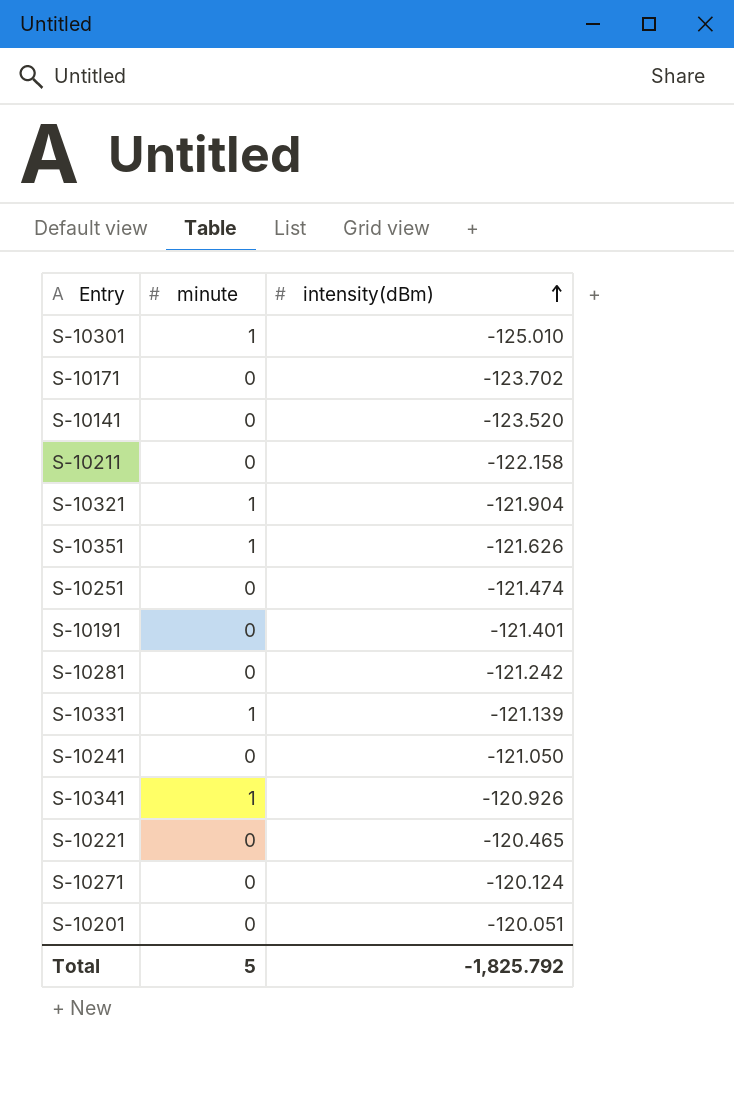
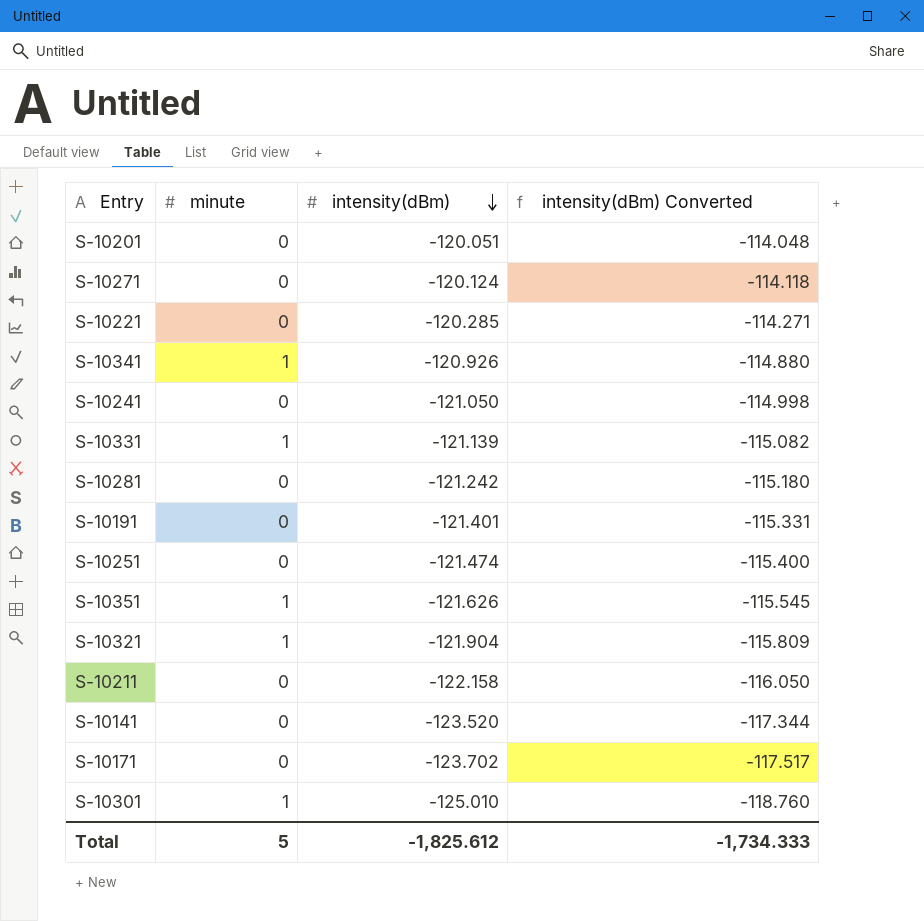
row order: intensity(dBm) ascending -> intensity(dBm) descending
column intensity(dBm) Converted | formula: none -> [intensity(dBm)] * 0.95
S-10221 | intensity(dBm): -120.465 -> -120.285
Total | intensity(dBm): -1,825.792 -> -1,825.612

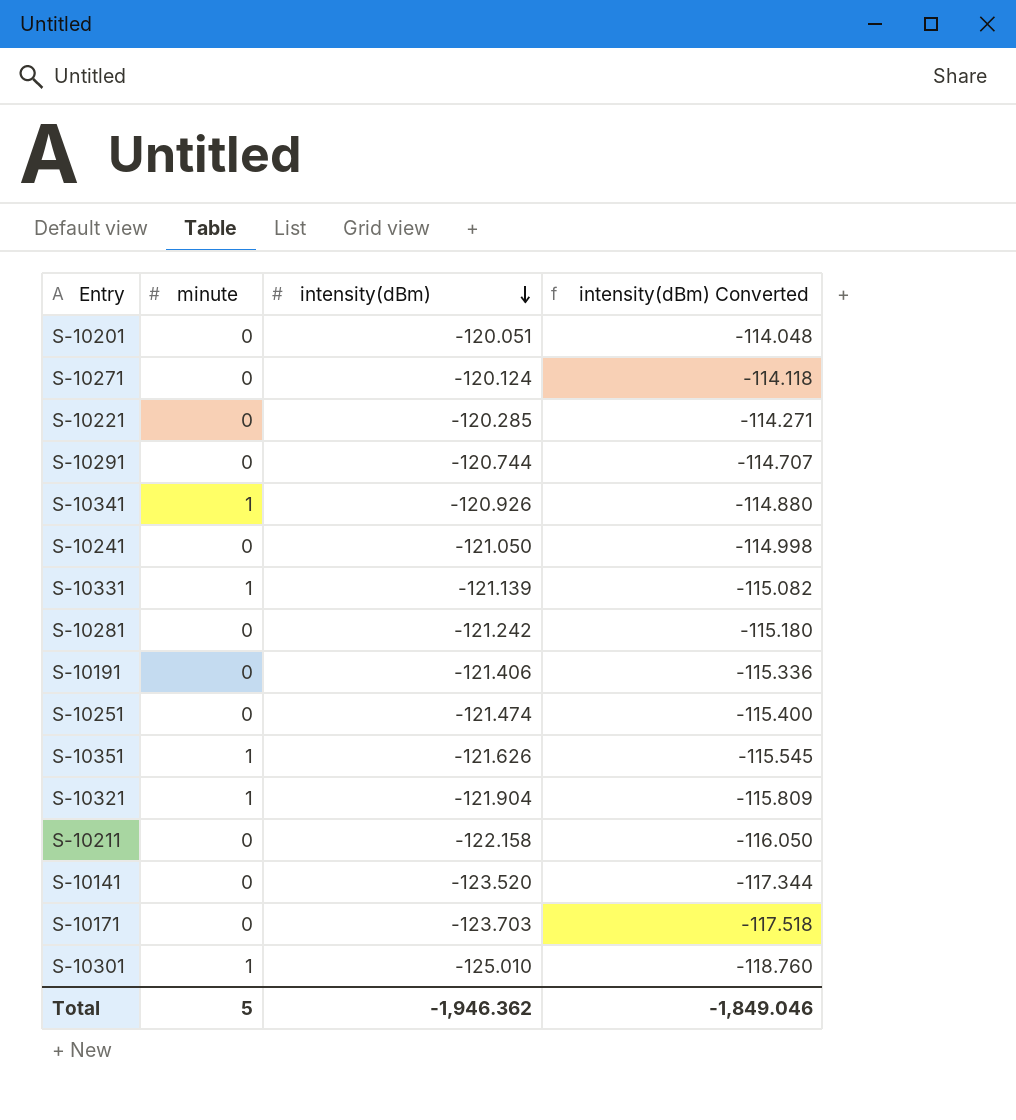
row S-10291: none -> 0 | -120.744 | -114.707
S-10191 | intensity(dBm): -121.401 -> -121.406
S-10191 | intensity(dBm) Converted: -115.331 -> -115.336
S-10171 | intensity(dBm): -123.702 -> -123.703
S-10171 | intensity(dBm) Converted: -117.517 -> -117.518
Total | intensity(dBm): -1,825.612 -> -1,946.362
Total | intensity(dBm) Converted: -1,734.333 -> -1,849.046

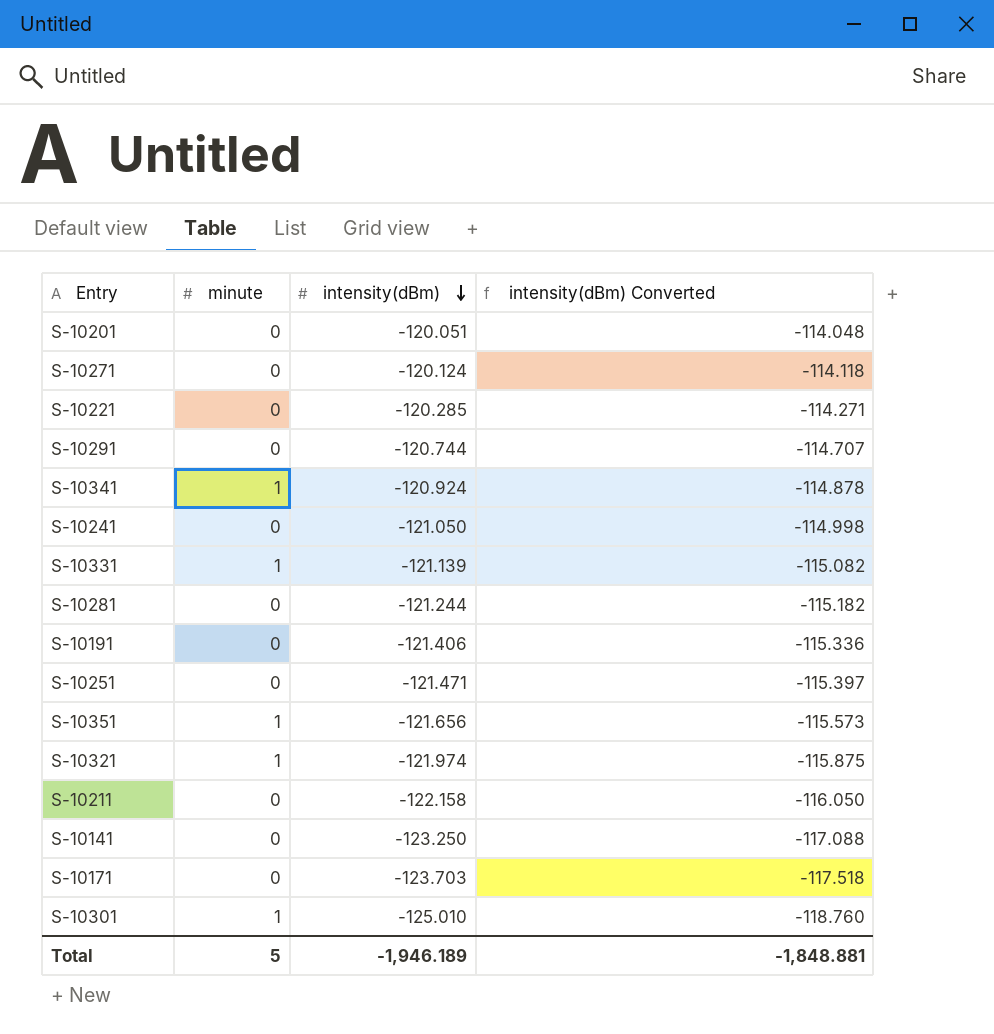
S-10341 | intensity(dBm): -120.926 -> -120.924
S-10341 | intensity(dBm) Converted: -114.880 -> -114.878
S-10281 | intensity(dBm): -121.242 -> -121.244
S-10281 | intensity(dBm) Converted: -115.180 -> -115.182
S-10251 | intensity(dBm): -121.474 -> -121.471
S-10251 | intensity(dBm) Converted: -115.400 -> -115.397
S-10351 | intensity(dBm): -121.626 -> -121.656
S-10351 | intensity(dBm) Converted: -115.545 -> -115.573
S-10321 | intensity(dBm): -121.904 -> -121.974
S-10321 | intensity(dBm) Converted: -115.809 -> -115.875
S-10141 | intensity(dBm): -123.520 -> -123.250
S-10141 | intensity(dBm) Converted: -117.344 -> -117.088
Total | intensity(dBm): -1,946.362 -> -1,946.189
Total | intensity(dBm) Converted: -1,849.046 -> -1,848.881

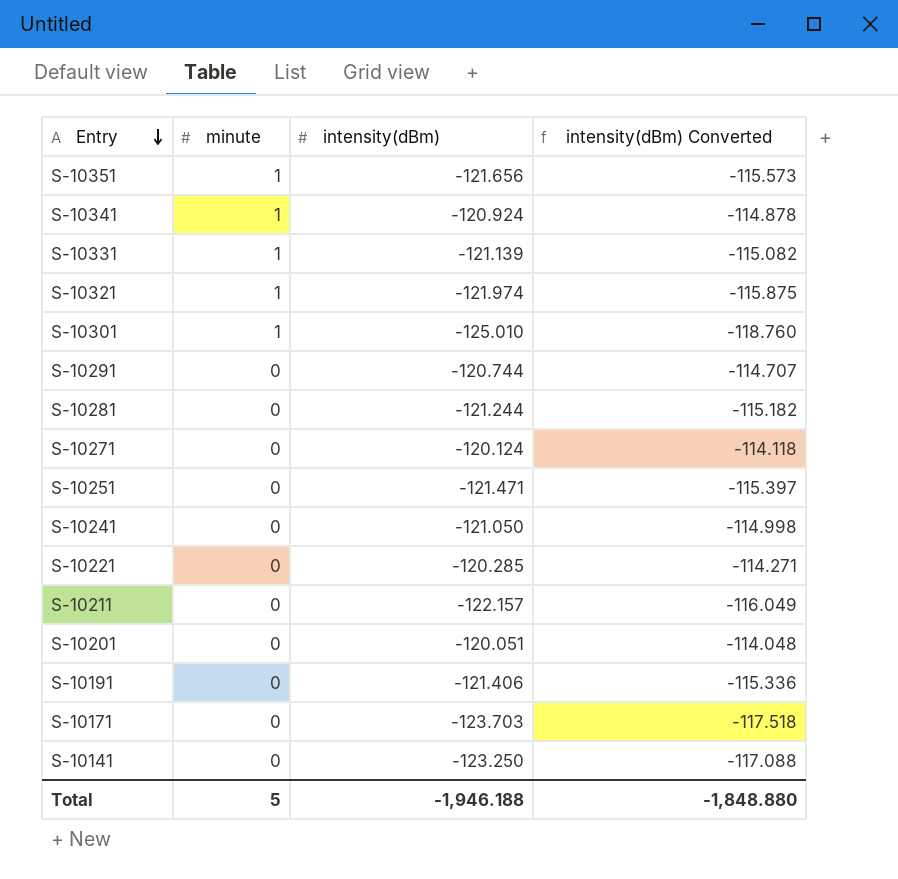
row order: intensity(dBm) descending -> Entry descending
S-10211 | intensity(dBm): -122.158 -> -122.157
S-10211 | intensity(dBm) Converted: -116.050 -> -116.049
Total | intensity(dBm): -1,946.189 -> -1,946.188
Total | intensity(dBm) Converted: -1,848.881 -> -1,848.880

